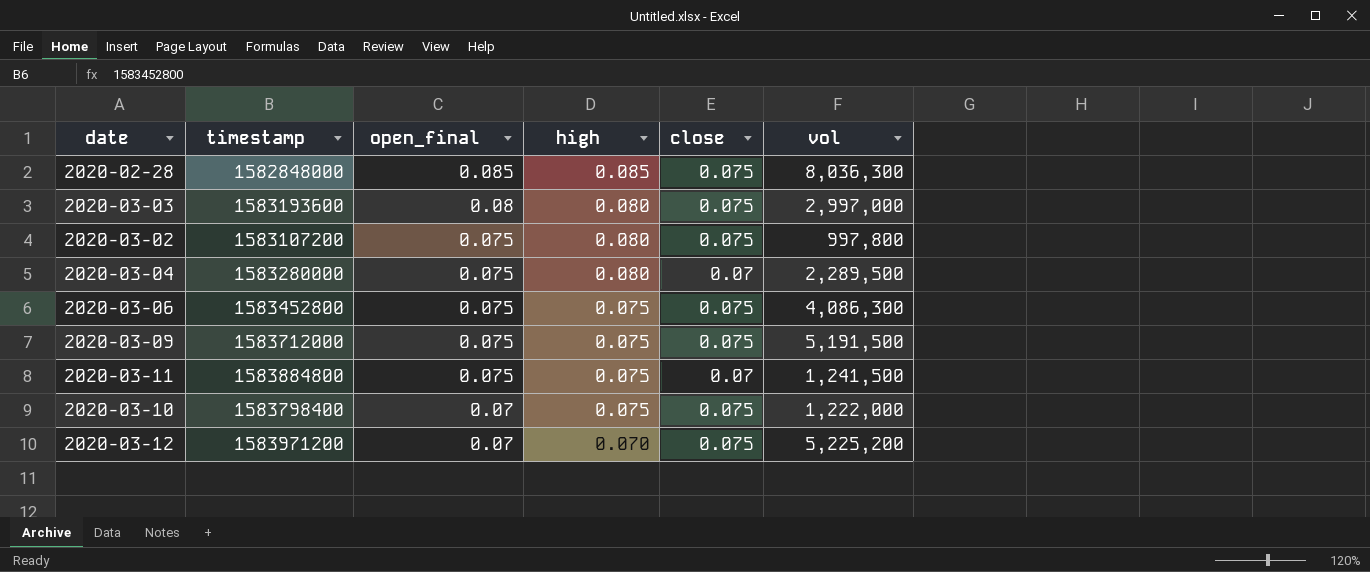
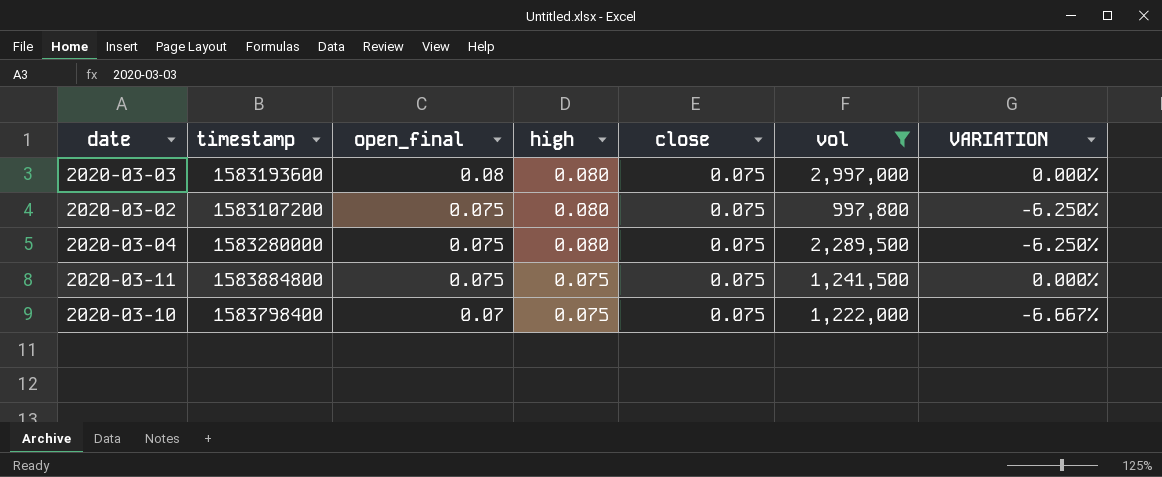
filter: none -> vol <= 2,997,000
column VARIATION | formula: none -> ([open_final] - [high]) / [high]
2020-03-04 | close: 0.07 -> 0.075
2020-03-11 | close: 0.07 -> 0.075

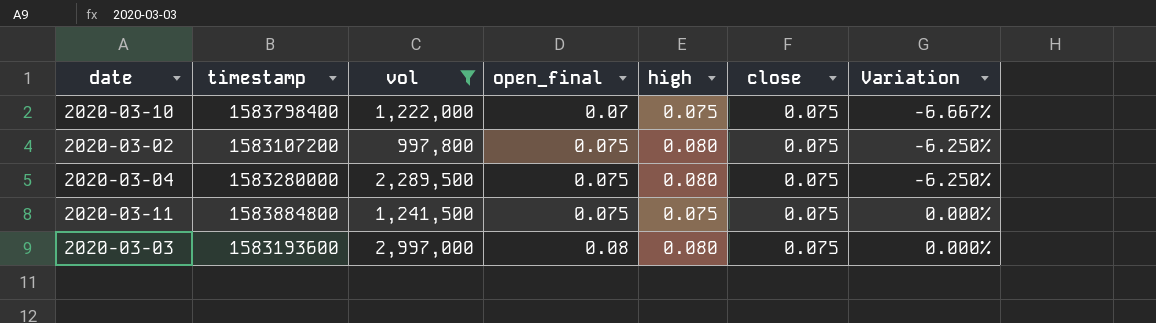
row order: open_final descending -> open_final ascending
column vol | position: 6 -> 3
column name: VARIATION -> Variation

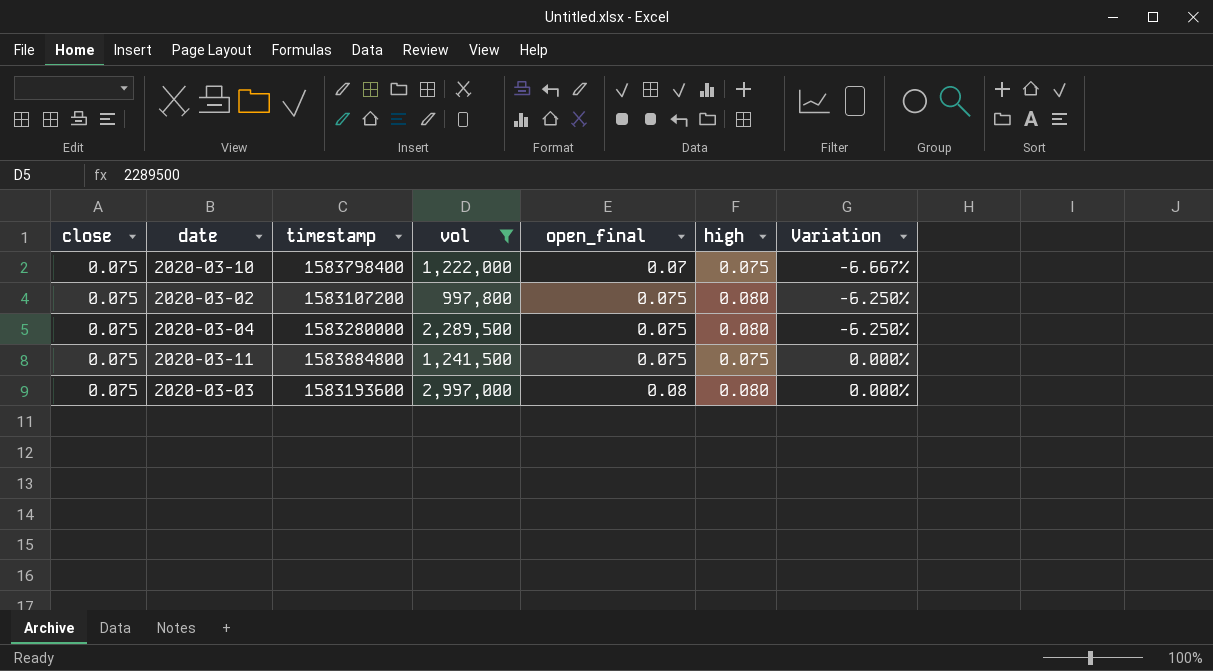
column close | position: 6 -> 1

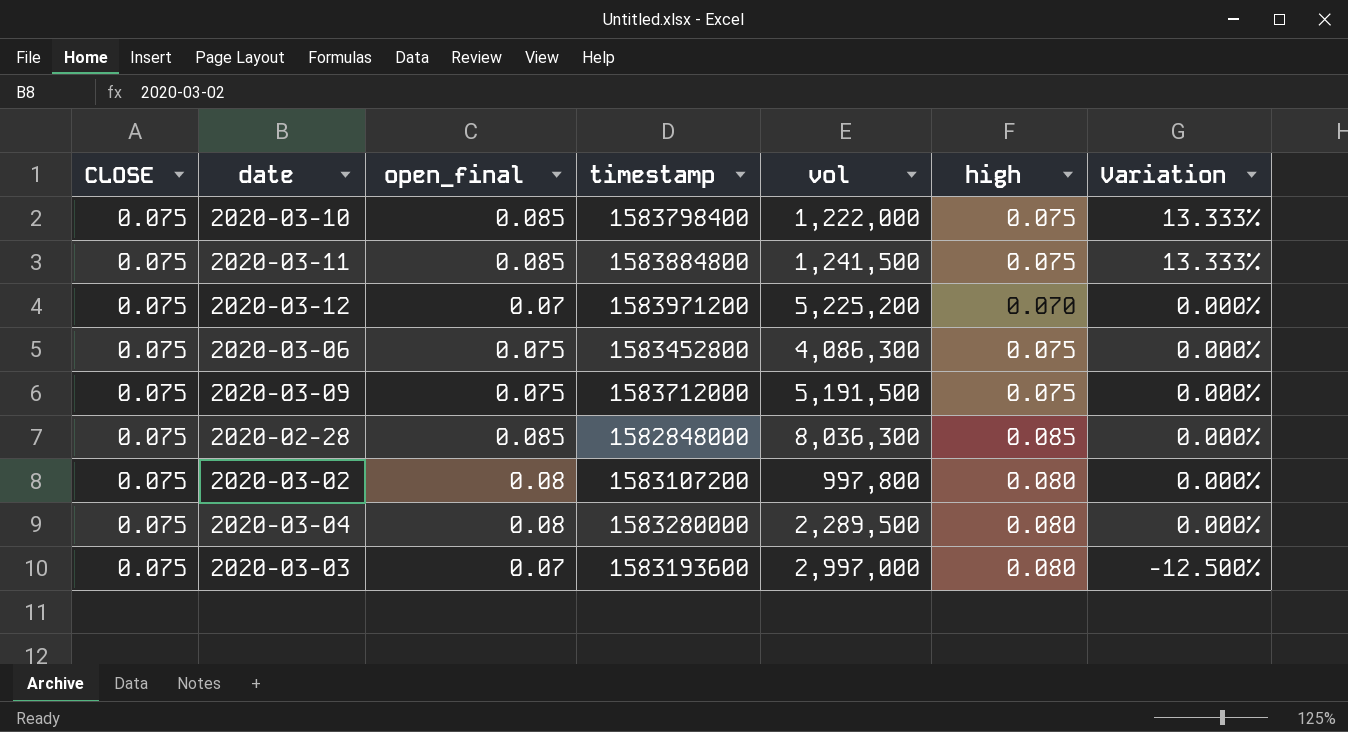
filter: vol <= 2,997,000 -> none
row order: open_final ascending -> Variation descending
column name: close -> CLOSE
column open_final | position: 5 -> 3
2020-03-10 | open_final: 0.07 -> 0.085
2020-03-10 | Variation: -6.667% -> 13.333%
2020-03-11 | open_final: 0.075 -> 0.085
2020-03-11 | Variation: 0.000% -> 13.333%
2020-03-02 | open_final: 0.075 -> 0.08
2020-03-02 | Variation: -6.250% -> 0.000%
2020-03-04 | open_final: 0.075 -> 0.08
2020-03-04 | Variation: -6.250% -> 0.000%
2020-03-03 | open_final: 0.08 -> 0.07
2020-03-03 | Variation: 0.000% -> -12.500%

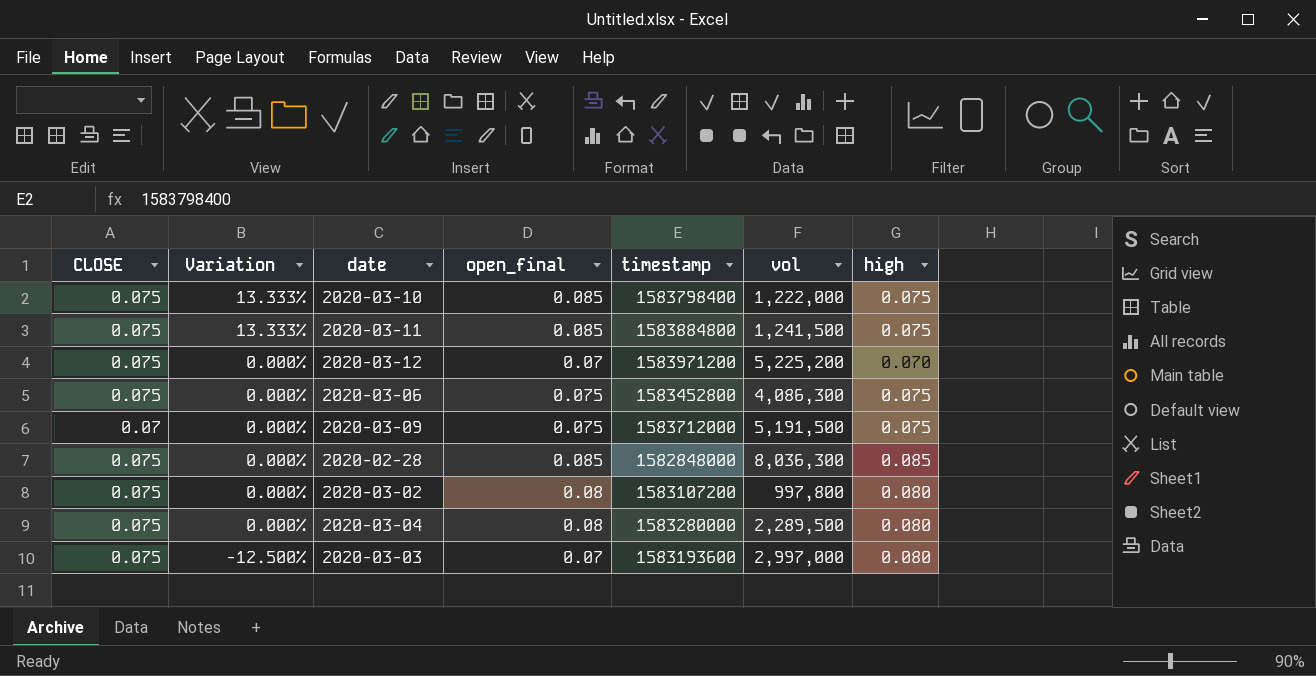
column Variation | position: 7 -> 2
2020-03-09 | CLOSE: 0.075 -> 0.07

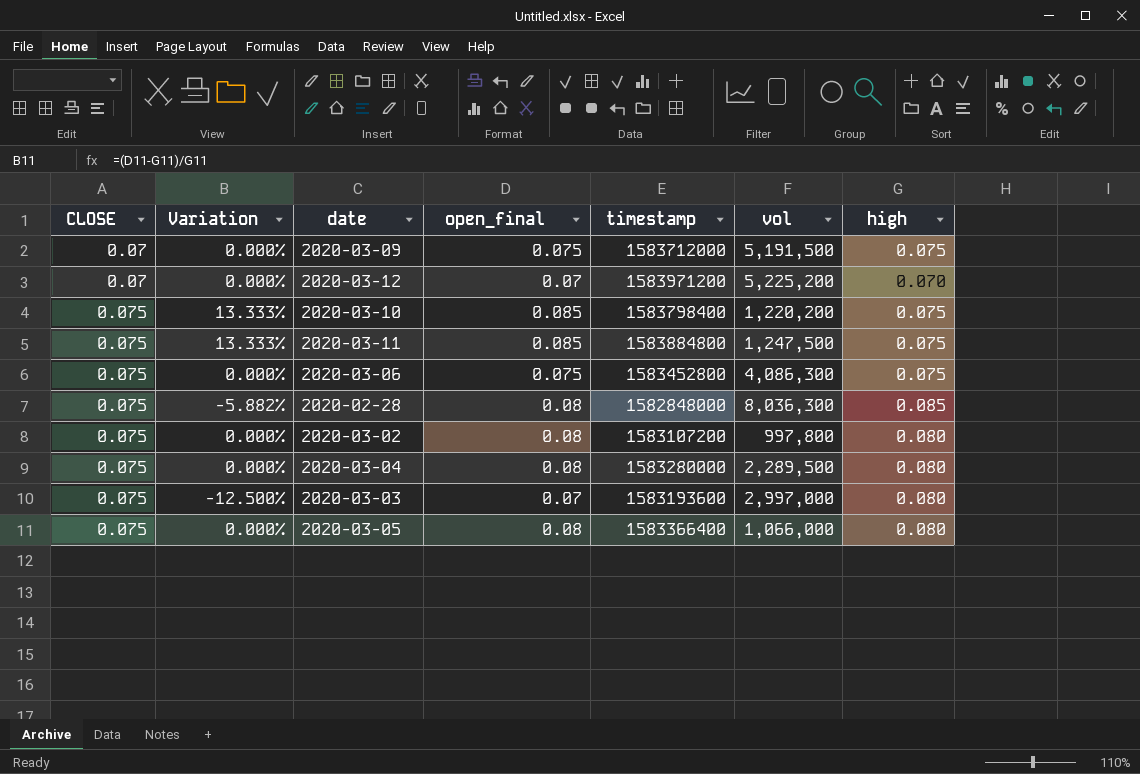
row order: Variation descending -> CLOSE ascending
2020-03-12 | CLOSE: 0.075 -> 0.07
2020-03-10 | vol: 1,222,000 -> 1,220,200
2020-03-11 | vol: 1,241,500 -> 1,247,500
2020-02-28 | Variation: 0.000% -> -5.882%
2020-02-28 | open_final: 0.085 -> 0.08
row 2020-03-05: none -> 0.075 | 0.000% | 0.08 | 1583366400 | 1,066,000 | 0.080

